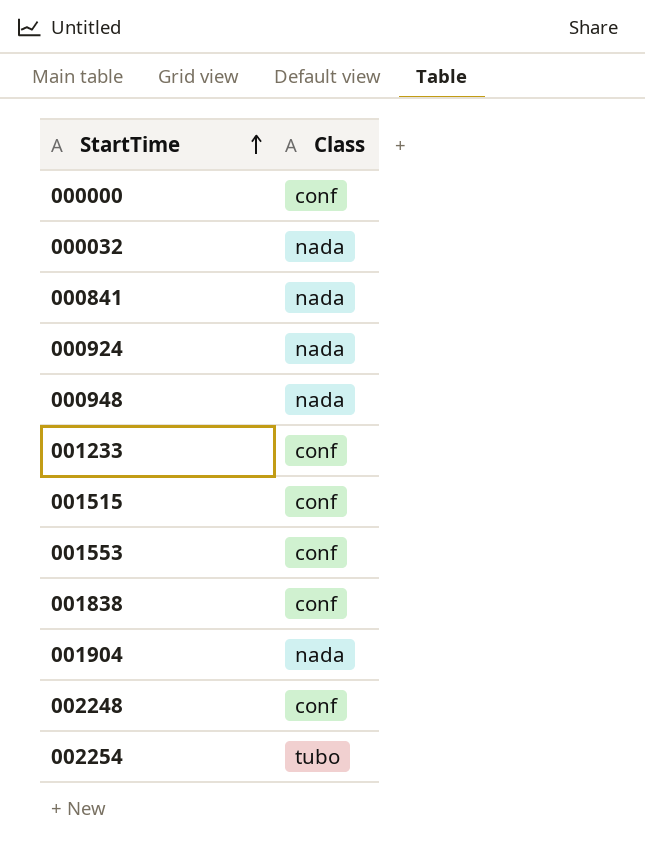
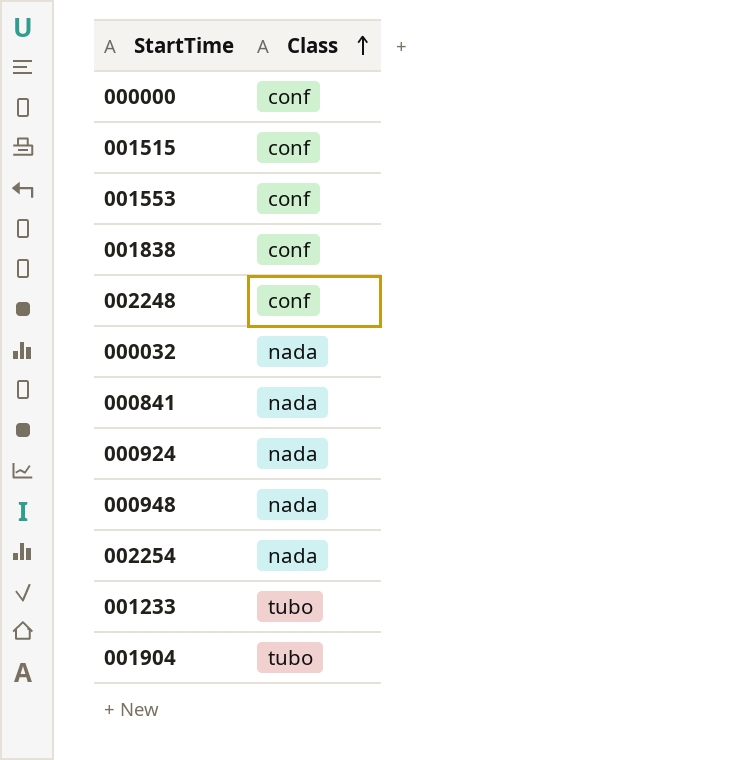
row order: StartTime ascending -> Class ascending
002254 | Class: tubo -> nada
001233 | Class: conf -> tubo
001904 | Class: nada -> tubo

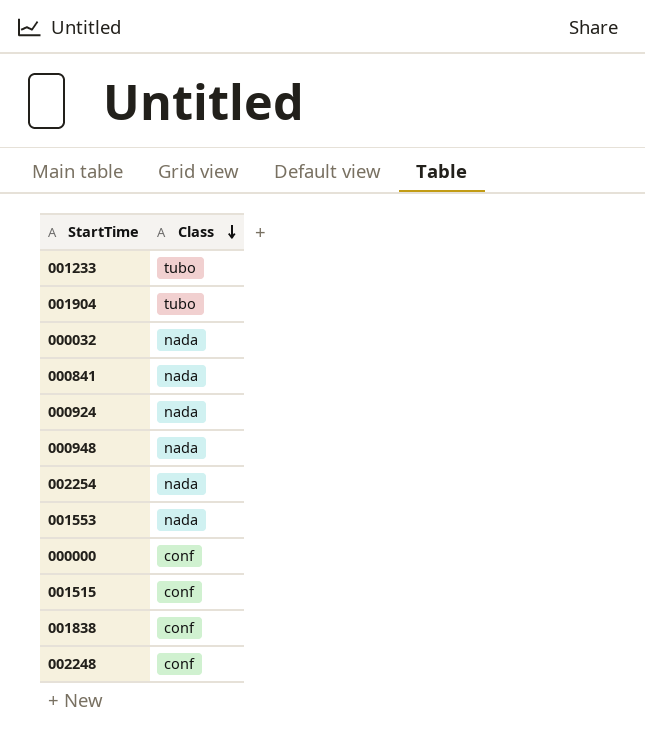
row order: Class ascending -> Class descending
001553 | Class: conf -> nada

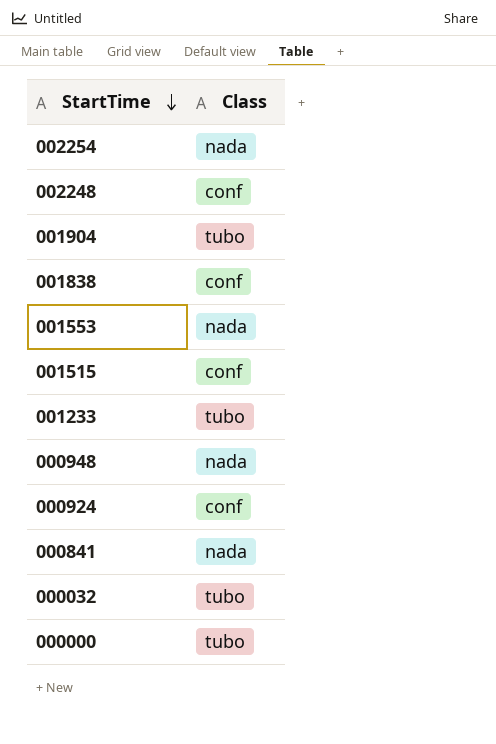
row order: Class descending -> StartTime descending
000924 | Class: nada -> conf
000032 | Class: nada -> tubo
000000 | Class: conf -> tubo

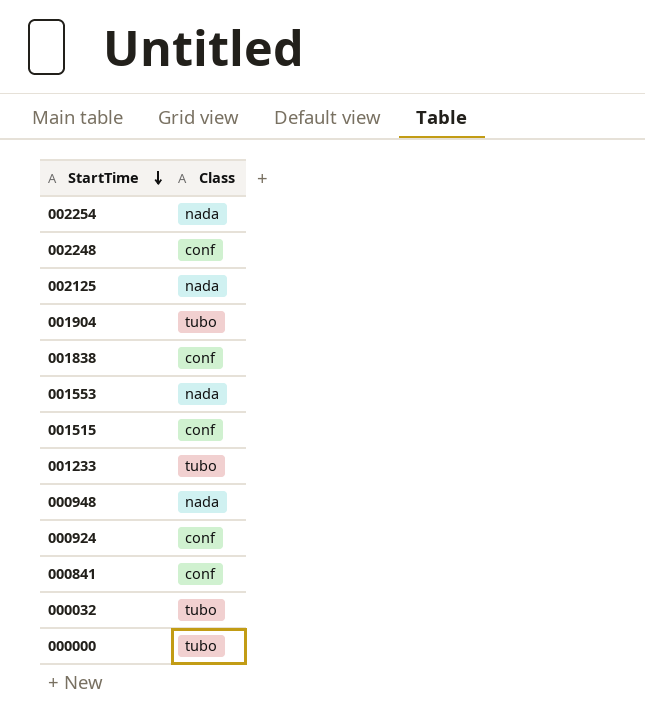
row 002125: none -> nada
000841 | Class: nada -> conf

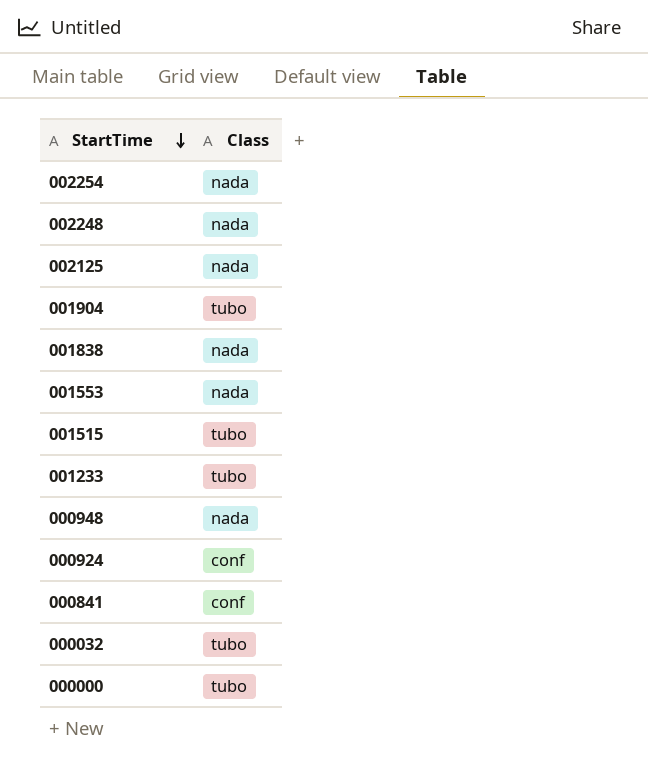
002248 | Class: conf -> nada
001838 | Class: conf -> nada
001515 | Class: conf -> tubo

